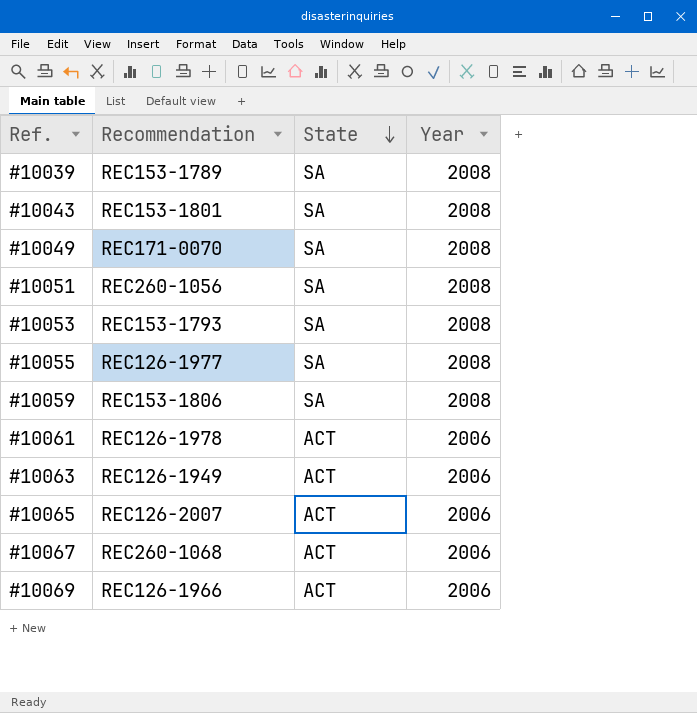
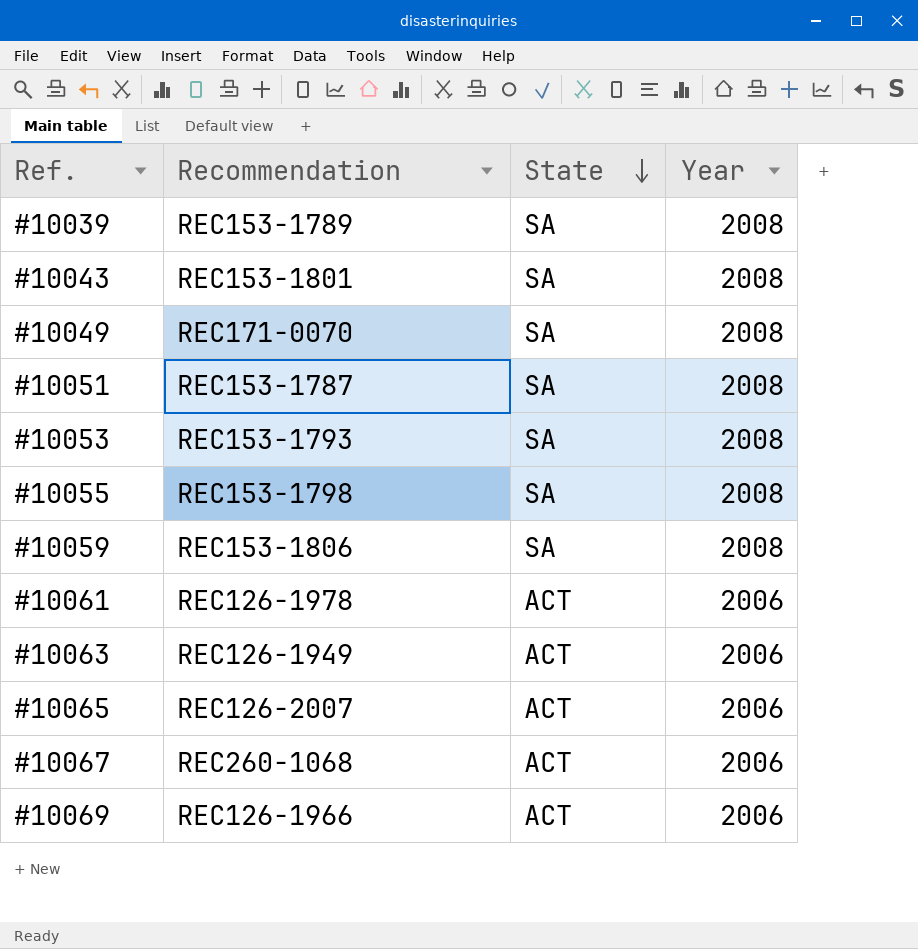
#10051 | Recommendation: REC260-1056 -> REC153-1787
#10055 | Recommendation: REC126-1977 -> REC153-1798

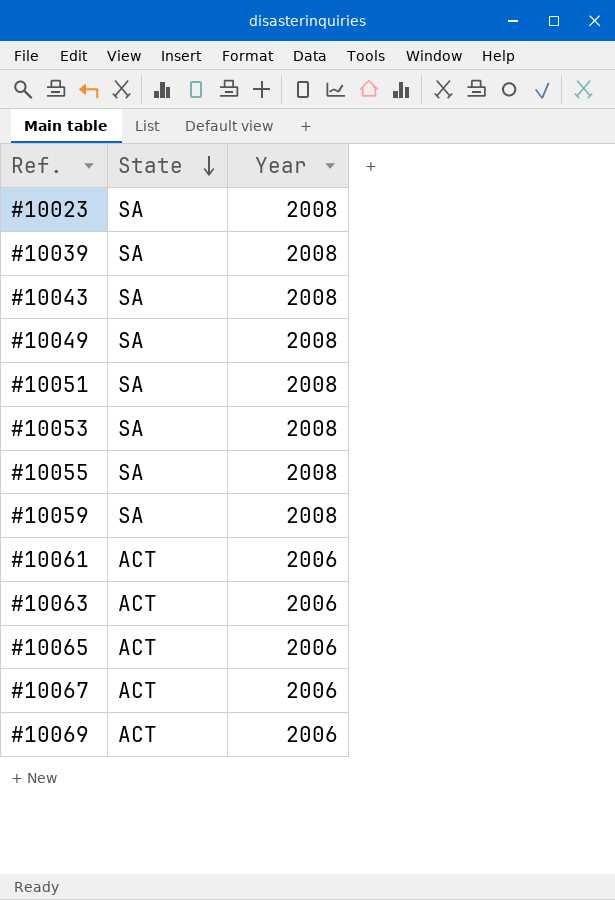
column Recommendation | position: 2 -> none
row #10023: none -> SA | 2008

